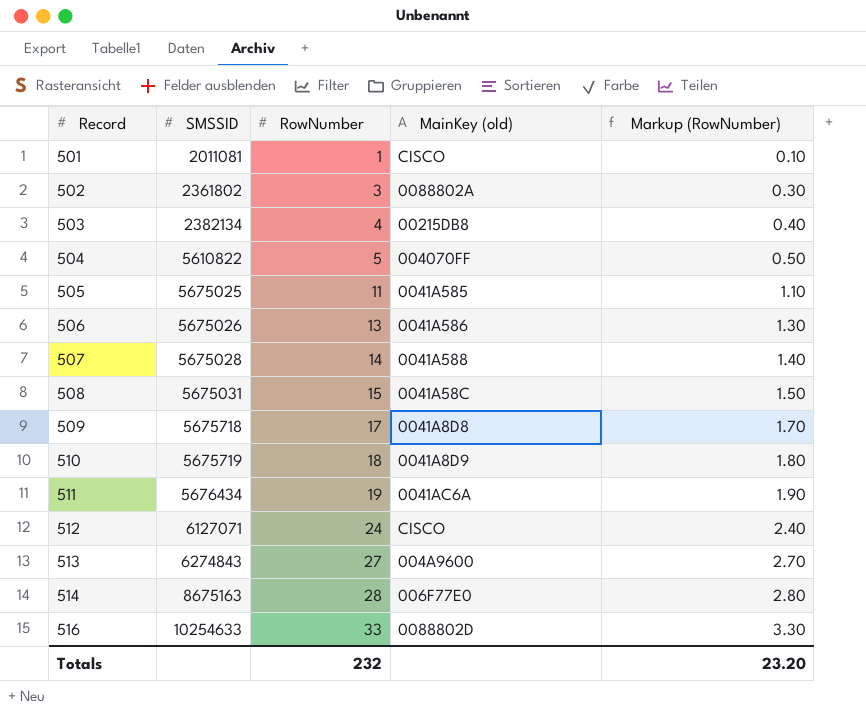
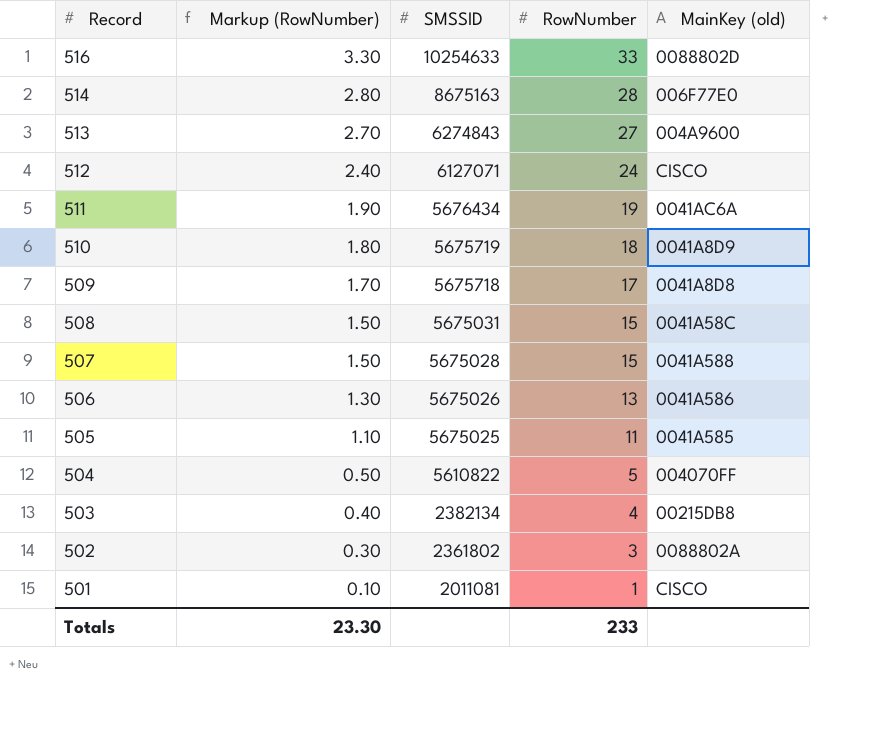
row order: Record ascending -> Record descending
column Markup (RowNumber) | position: 5 -> 2
507 | Markup (RowNumber): 1.40 -> 1.50
507 | RowNumber: 14 -> 15
Totals | Markup (RowNumber): 23.20 -> 23.30
Totals | RowNumber: 232 -> 233

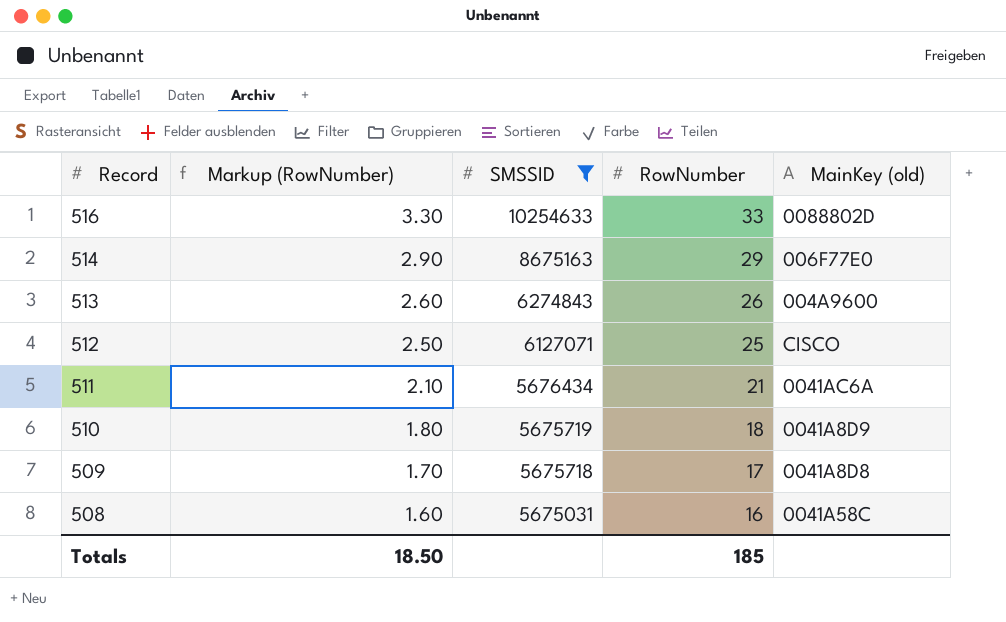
filter: none -> SMSSID >= 5675031
514 | Markup (RowNumber): 2.80 -> 2.90
514 | RowNumber: 28 -> 29
513 | Markup (RowNumber): 2.70 -> 2.60
513 | RowNumber: 27 -> 26
512 | Markup (RowNumber): 2.40 -> 2.50
512 | RowNumber: 24 -> 25
511 | Markup (RowNumber): 1.90 -> 2.10
511 | RowNumber: 19 -> 21
508 | Markup (RowNumber): 1.50 -> 1.60
508 | RowNumber: 15 -> 16
Totals | Markup (RowNumber): 23.30 -> 18.50
Totals | RowNumber: 233 -> 185

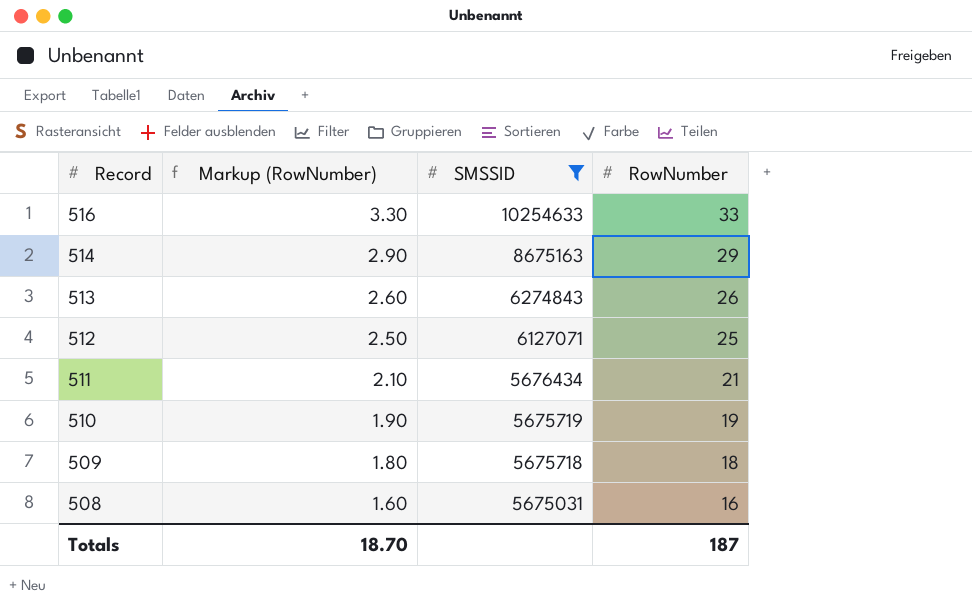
column MainKey (old) | position: 5 -> none
510 | Markup (RowNumber): 1.80 -> 1.90
510 | RowNumber: 18 -> 19
509 | Markup (RowNumber): 1.70 -> 1.80
509 | RowNumber: 17 -> 18
Totals | Markup (RowNumber): 18.50 -> 18.70
Totals | RowNumber: 185 -> 187

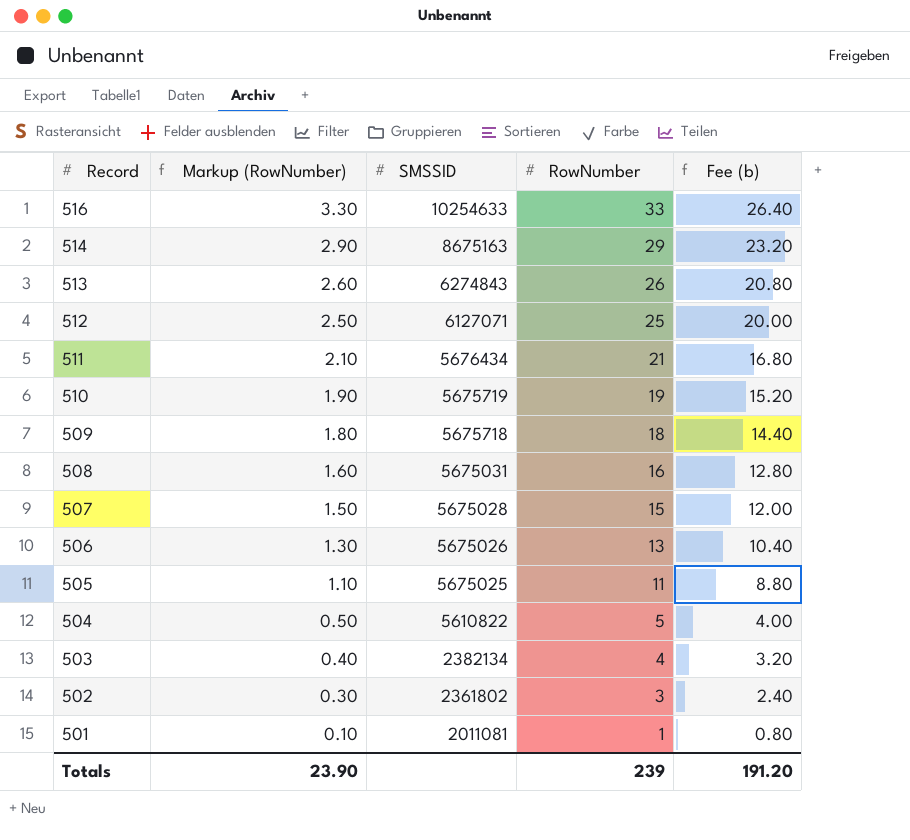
filter: SMSSID >= 5675031 -> none
column Fee (b) | formula: none -> [RowNumber] * 0.8
Totals | Markup (RowNumber): 18.70 -> 23.90
Totals | RowNumber: 187 -> 239

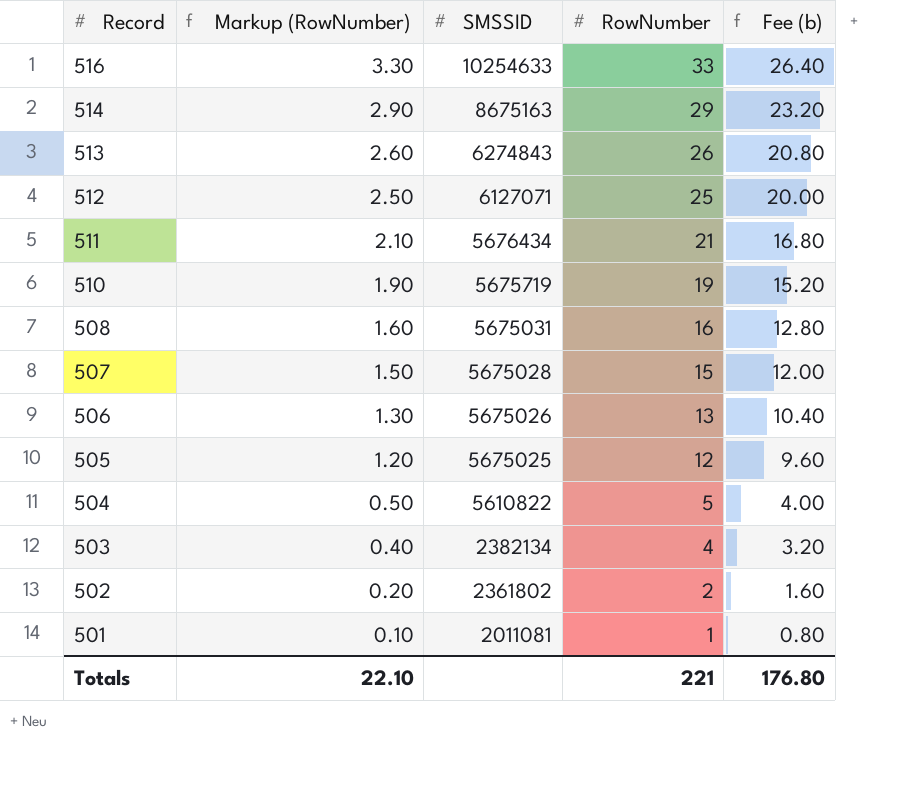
row 509: 1.80 | 5675718 | 18 | 14.40 -> none
505 | Markup (RowNumber): 1.10 -> 1.20
505 | RowNumber: 11 -> 12
505 | Fee (b): 8.80 -> 9.60
502 | Markup (RowNumber): 0.30 -> 0.20
502 | RowNumber: 3 -> 2
502 | Fee (b): 2.40 -> 1.60
Totals | Markup (RowNumber): 23.90 -> 22.10
Totals | RowNumber: 239 -> 221
Totals | Fee (b): 191.20 -> 176.80

